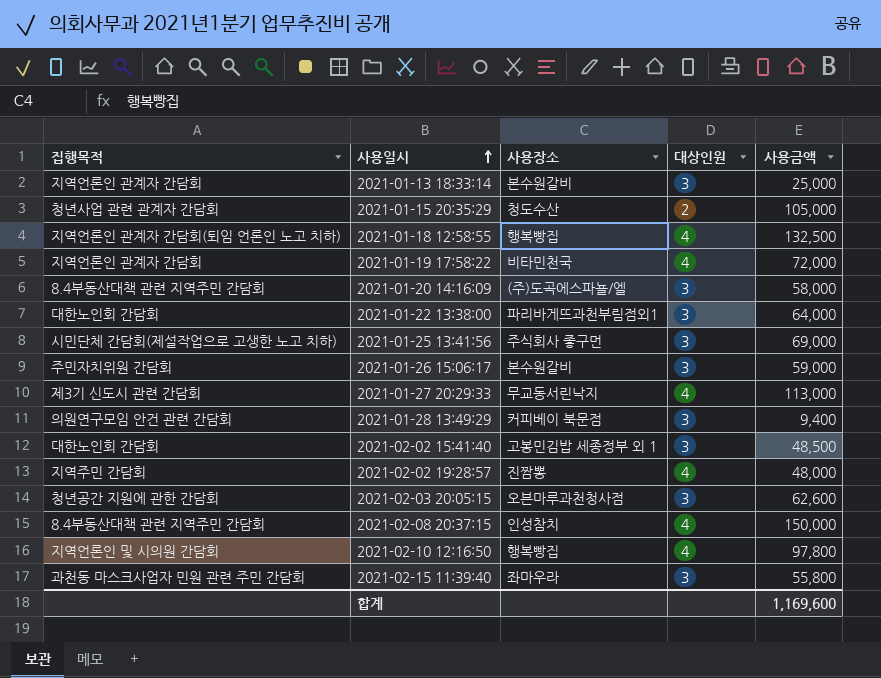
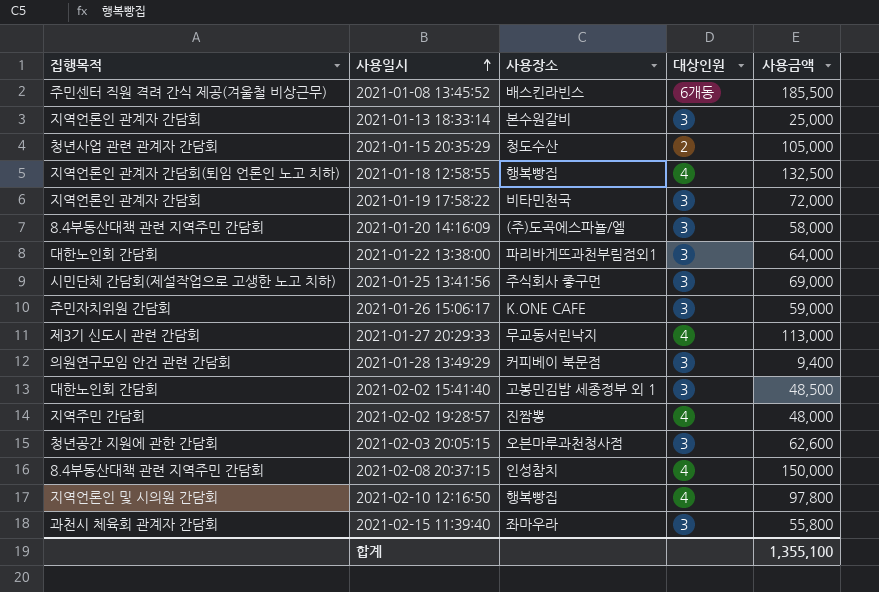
row 2021-01-08 13:45:52: none -> 주민센터 직원 격려 간식 제공(겨울철 비상근무) | 배스킨라빈스 | 6개동 | 185,500
2021-01-19 17:58:22 | 대상인원: 4 -> 3
2021-01-26 15:06:17 | 사용장소: 본수원갈비 -> K.ONE CAFE
2021-02-15 11:39:40 | 집행목적: 과천동 마스크사업자 민원 관련 주민 간담회 -> 과천시 체육회 관계자 간담회
합계 | 사용금액: 1,169,600 -> 1,355,100

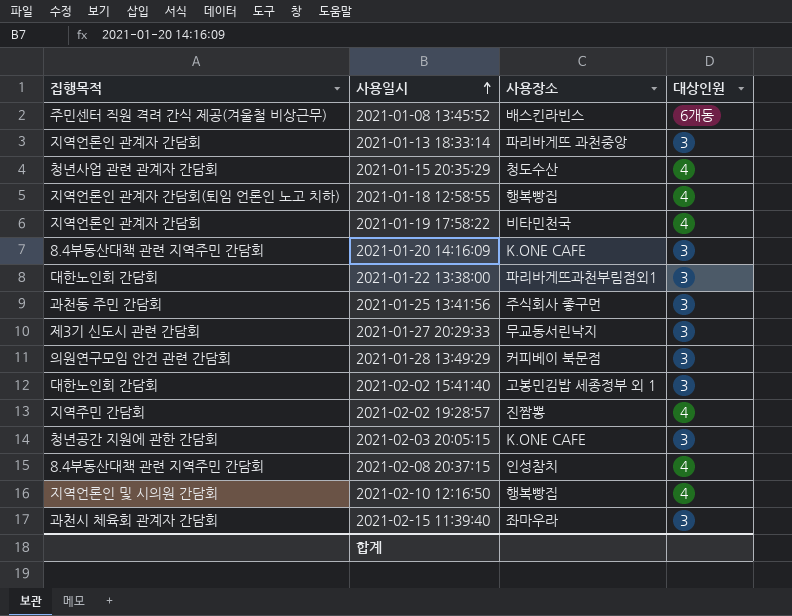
column 사용금액 | position: 5 -> none
row 2021-01-26 15:06:17: 주민자치위원 간담회 | K.ONE CAFE | 3 | 59,000 -> none
2021-01-13 18:33:14 | 사용장소: 본수원갈비 -> 파리바게뜨 과천중앙
2021-01-15 20:35:29 | 대상인원: 2 -> 4
2021-01-19 17:58:22 | 대상인원: 3 -> 4
2021-01-20 14:16:09 | 사용장소: (주)도곡에스파뇰/엘 -> K.ONE CAFE
2021-01-25 13:41:56 | 집행목적: 시민단체 간담회(제설작업으로 고생한 노고 치하) -> 과천동 주민 간담회
2021-01-27 20:29:33 | 대상인원: 4 -> 3
2021-02-03 20:05:15 | 사용장소: 오븐마루과천청사점 -> K.ONE CAFE

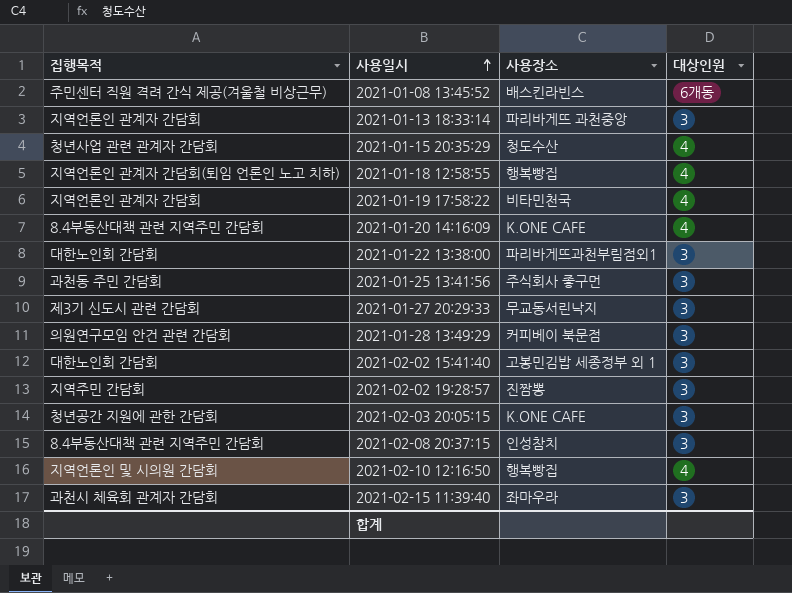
2021-01-20 14:16:09 | 대상인원: 3 -> 4
2021-02-02 19:28:57 | 대상인원: 4 -> 3
2021-02-08 20:37:15 | 대상인원: 4 -> 3

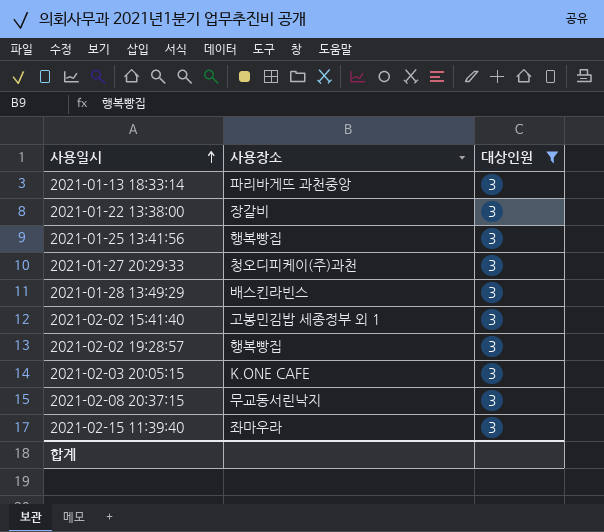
filter: none -> 대상인원 = 3
column 집행목적 | position: 1 -> none
2021-01-22 13:38:00 | 사용장소: 파리바게뜨과천부림점외1 -> 장갈비
2021-01-25 13:41:56 | 사용장소: 주식회사 좋구먼 -> 행복빵집
2021-01-27 20:29:33 | 사용장소: 무교동서린낙지 -> 청오디피케이(주)과천
2021-01-28 13:49:29 | 사용장소: 커피베이 북문점 -> 배스킨라빈스
2021-02-02 19:28:57 | 사용장소: 진짬뽕 -> 행복빵집
2021-02-08 20:37:15 | 사용장소: 인성참치 -> 무교동서린낙지

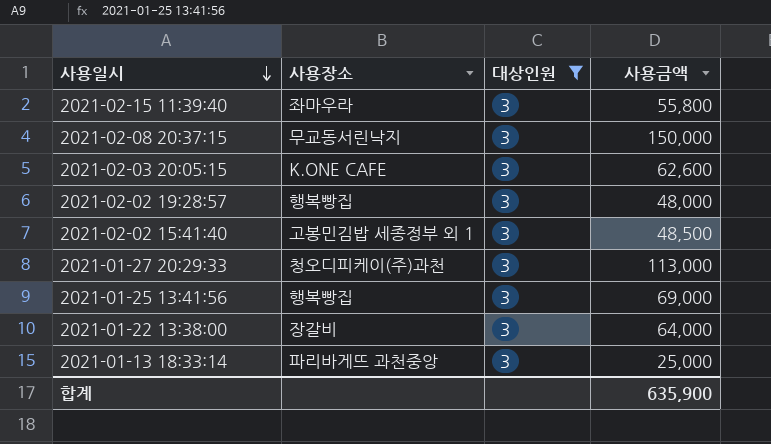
row order: 사용일시 ascending -> 사용일시 descending
column 사용금액 | position: none -> 4
row 2021-01-28 13:49:29: 배스킨라빈스 | 3 -> none

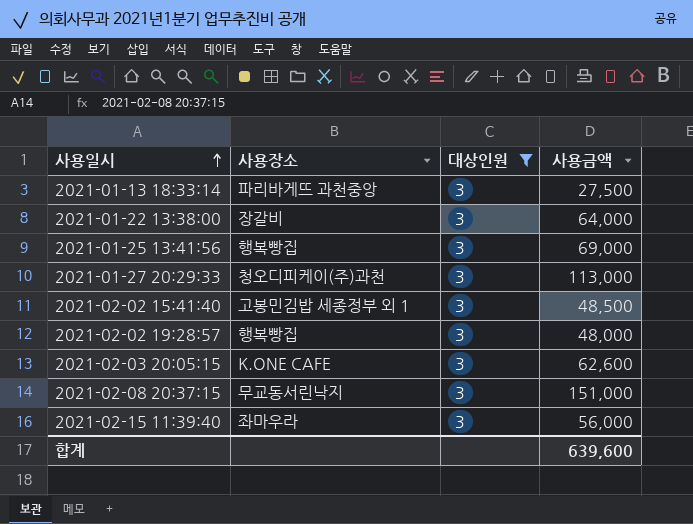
row order: 사용일시 descending -> 사용일시 ascending
2021-01-13 18:33:14 | 사용금액: 25,000 -> 27,500
2021-02-08 20:37:15 | 사용금액: 150,000 -> 151,000
2021-02-15 11:39:40 | 사용금액: 55,800 -> 56,000
합계 | 사용금액: 635,900 -> 639,600

